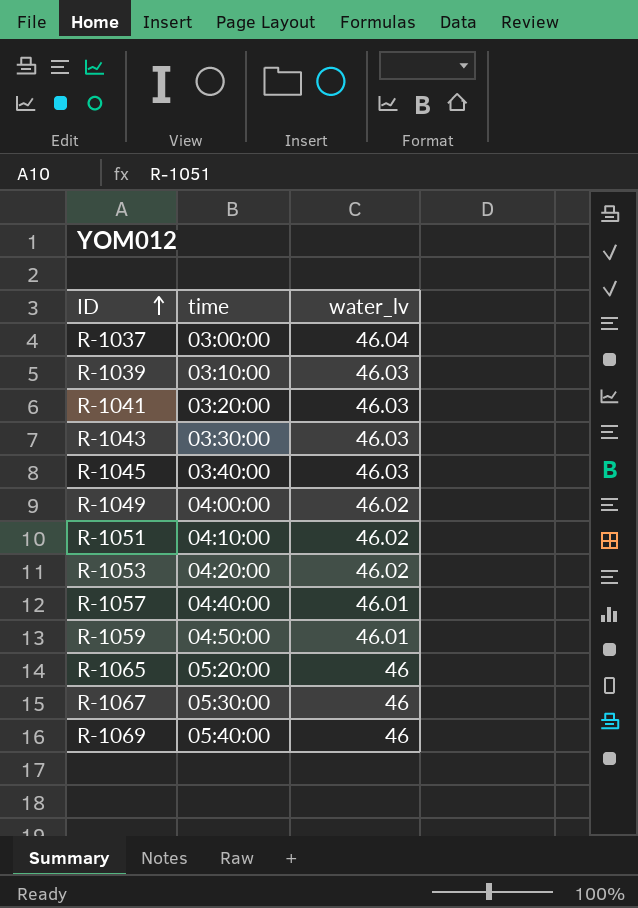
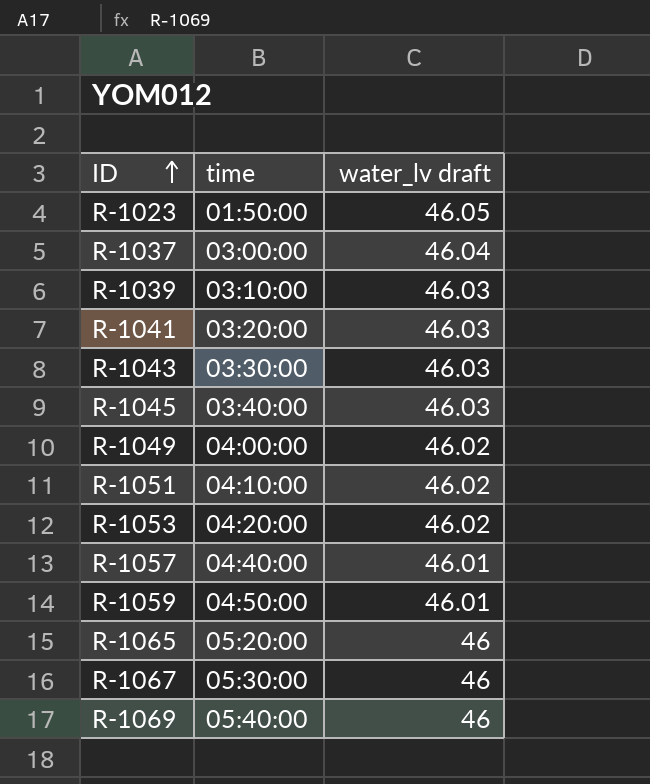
column name: water_lv -> water_lv draft
row R-1023: none -> 01:50:00 | 46.05

